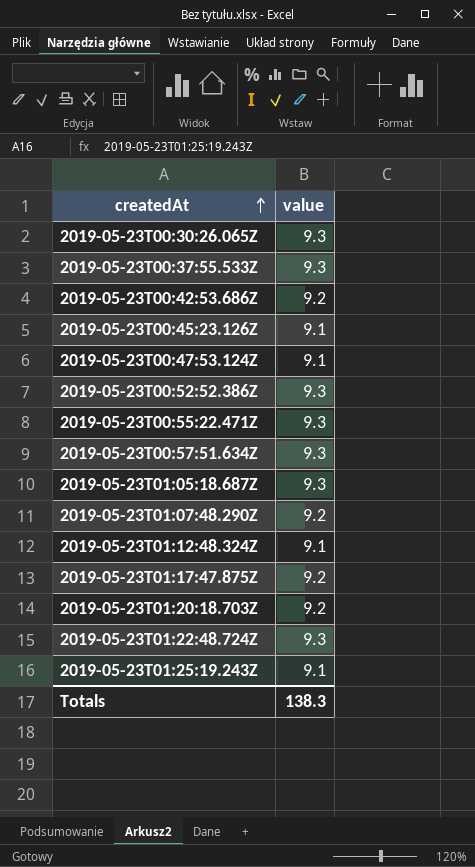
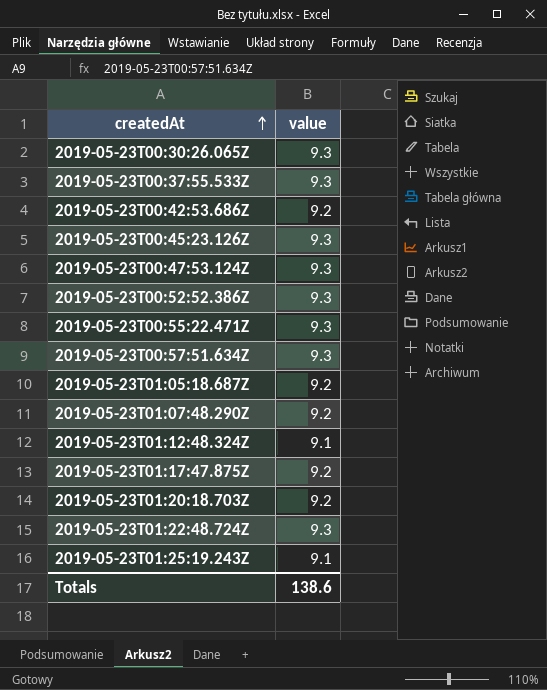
2019-05-23T00:45:23.126Z | value: 9.1 -> 9.3
2019-05-23T00:47:53.124Z | value: 9.1 -> 9.3
2019-05-23T01:05:18.687Z | value: 9.3 -> 9.2
Totals | value: 138.3 -> 138.6

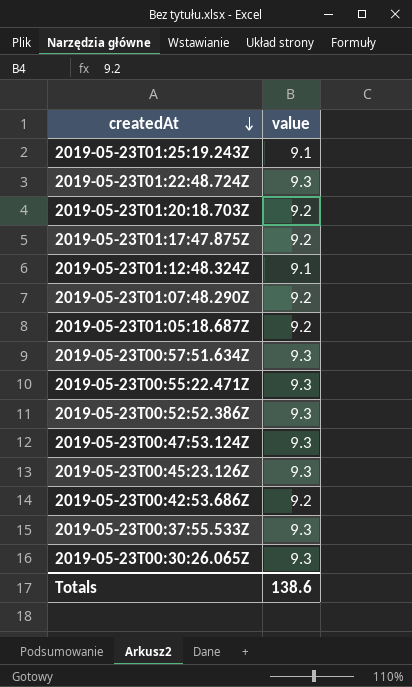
row order: createdAt ascending -> createdAt descending

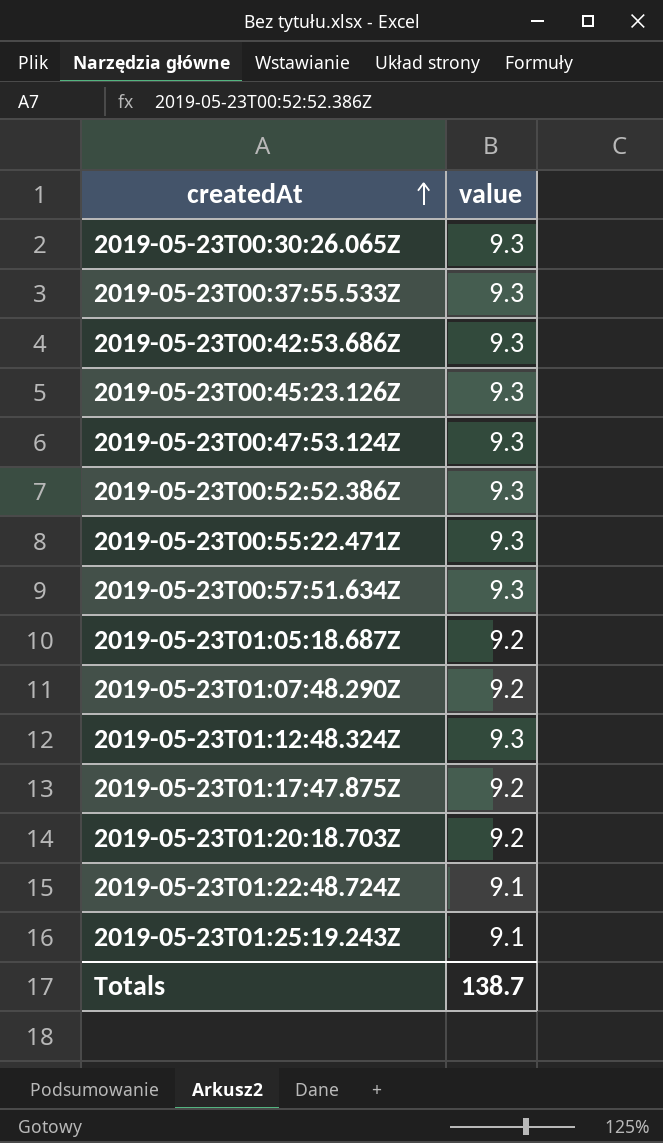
row order: createdAt descending -> createdAt ascending
2019-05-23T00:42:53.686Z | value: 9.2 -> 9.3
2019-05-23T01:12:48.324Z | value: 9.1 -> 9.3
2019-05-23T01:22:48.724Z | value: 9.3 -> 9.1
Totals | value: 138.6 -> 138.7

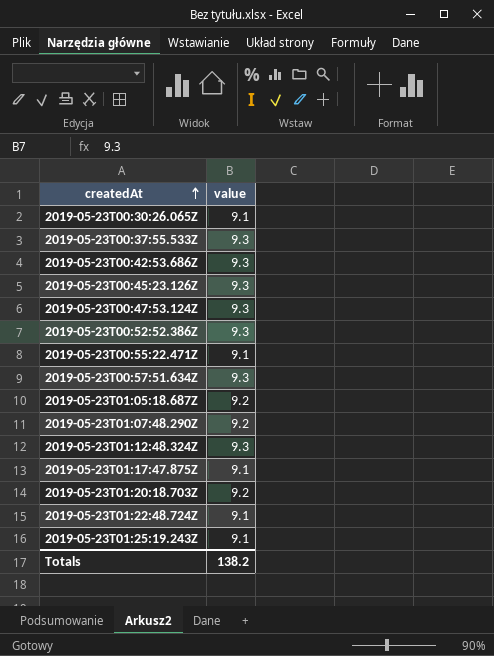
2019-05-23T00:30:26.065Z | value: 9.3 -> 9.1
2019-05-23T00:55:22.471Z | value: 9.3 -> 9.1
2019-05-23T01:17:47.875Z | value: 9.2 -> 9.1
Totals | value: 138.7 -> 138.2

